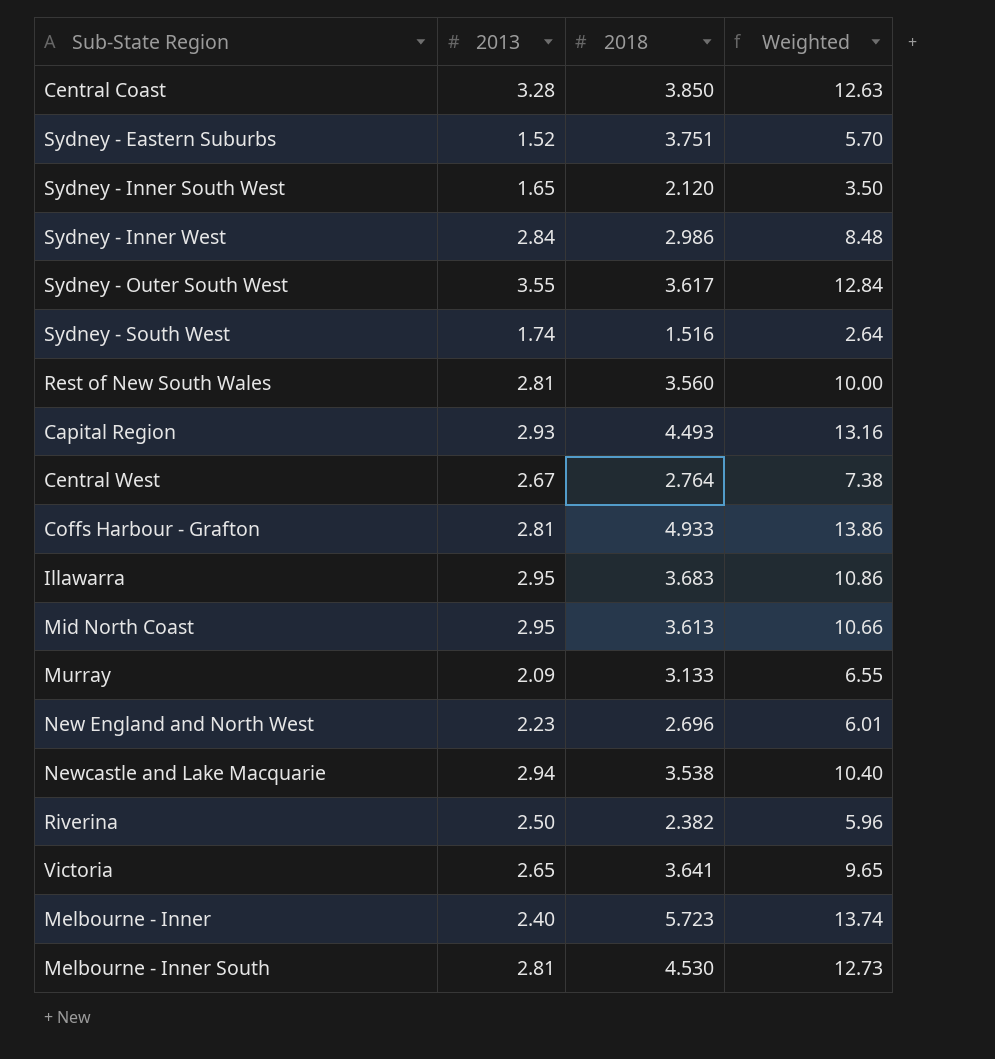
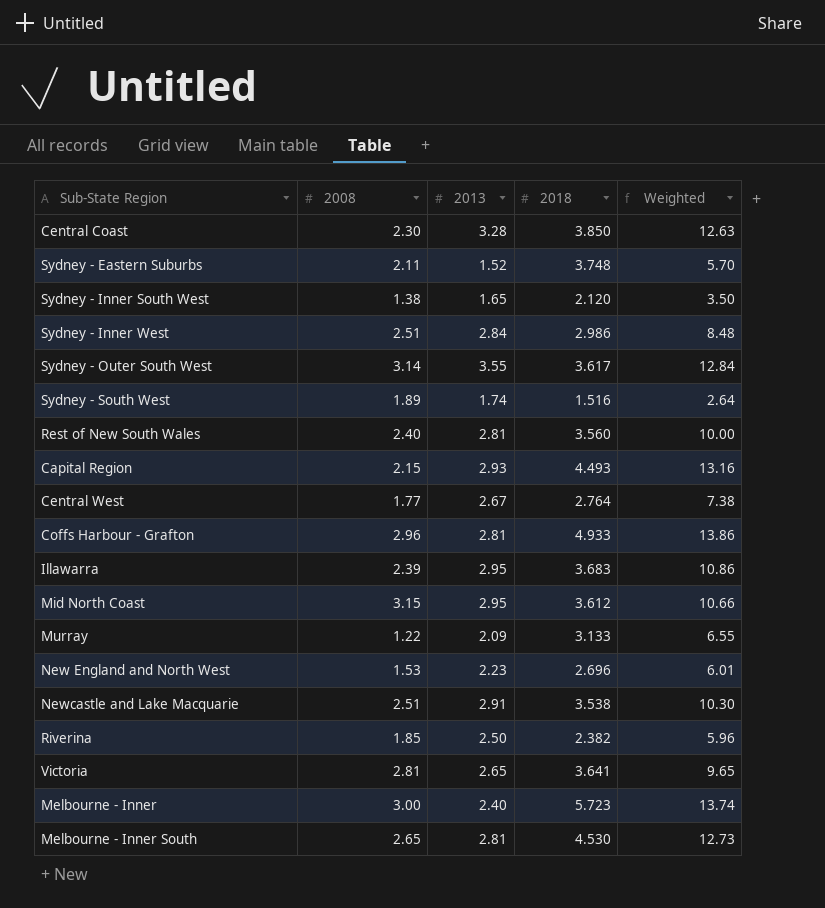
column 2008 | position: none -> 2
Sydney - Eastern Suburbs | 2018: 3.751 -> 3.748
Mid North Coast | 2018: 3.613 -> 3.612
Newcastle and Lake Macquarie | 2013: 2.94 -> 2.91
Newcastle and Lake Macquarie | Weighted: 10.40 -> 10.30

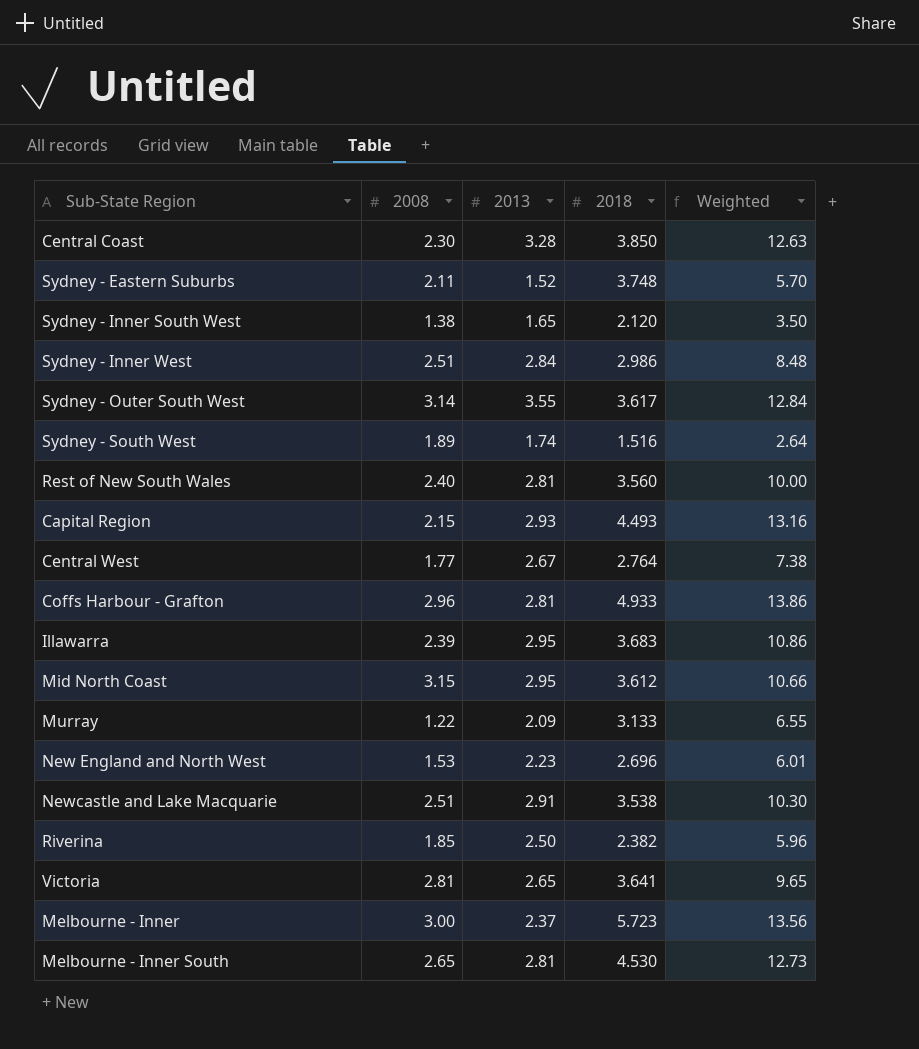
Melbourne - Inner | 2013: 2.40 -> 2.37
Melbourne - Inner | Weighted: 13.74 -> 13.56

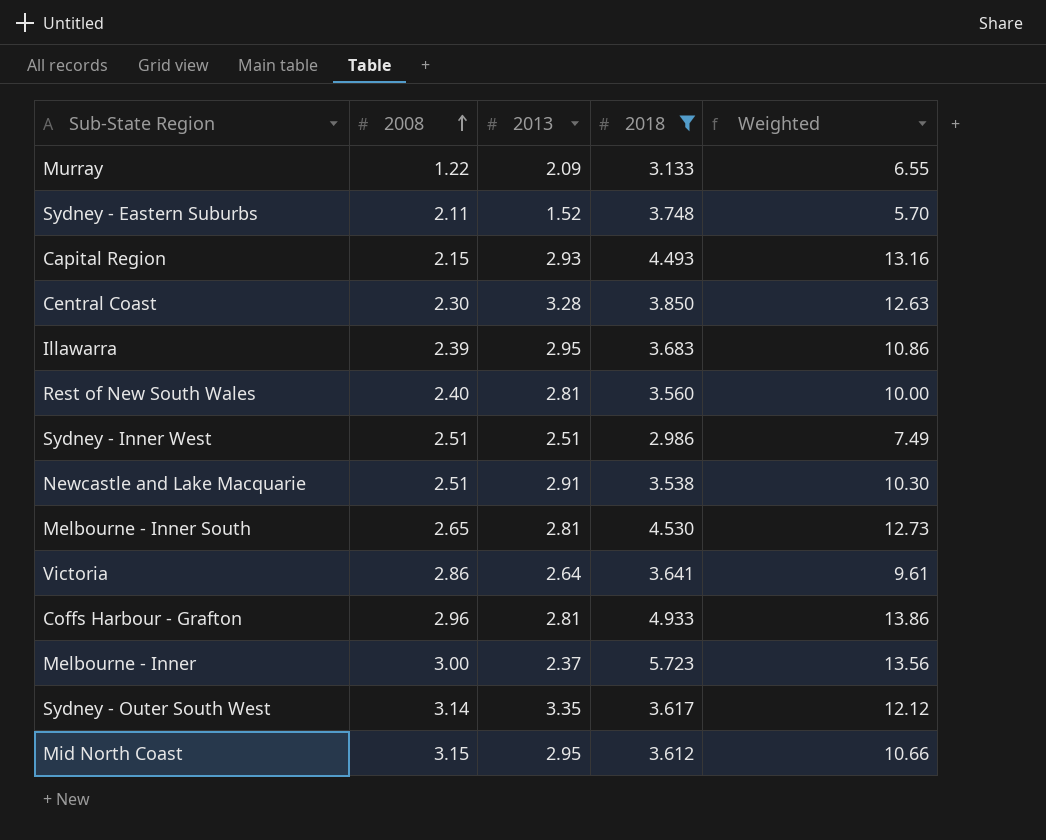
filter: none -> 2018 >= 2.986
row order: none -> 2008 ascending
Sydney - Inner West | 2013: 2.84 -> 2.51
Sydney - Inner West | Weighted: 8.48 -> 7.49
Victoria | 2008: 2.81 -> 2.86
Victoria | 2013: 2.65 -> 2.64
Victoria | Weighted: 9.65 -> 9.61
Sydney - Outer South West | 2013: 3.55 -> 3.35
Sydney - Outer South West | Weighted: 12.84 -> 12.12

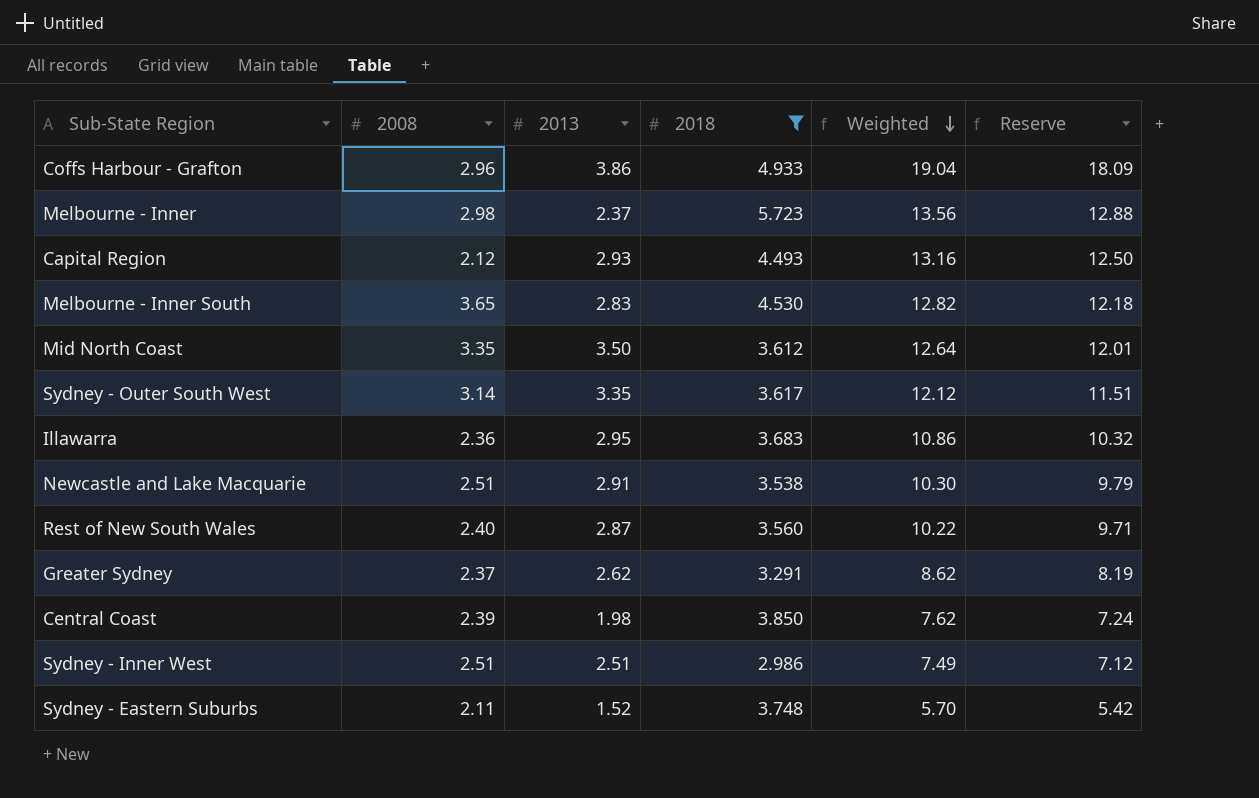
row order: 2008 ascending -> Weighted descending
column Reserve | formula: none -> [Weighted] * 0.95
row Murray: 1.22 | 2.09 | 3.133 | 6.55 -> none
row Victoria: 2.86 | 2.64 | 3.641 | 9.61 -> none
Coffs Harbour - Grafton | 2013: 2.81 -> 3.86
Coffs Harbour - Grafton | Weighted: 13.86 -> 19.04
Melbourne - Inner | 2008: 3.00 -> 2.98
Capital Region | 2008: 2.15 -> 2.12
Melbourne - Inner South | 2008: 2.65 -> 3.65
Melbourne - Inner South | 2013: 2.81 -> 2.83
Melbourne - Inner South | Weighted: 12.73 -> 12.82
Mid North Coast | 2008: 3.15 -> 3.35
Mid North Coast | 2013: 2.95 -> 3.50
Mid North Coast | Weighted: 10.66 -> 12.64
Illawarra | 2008: 2.39 -> 2.36
Rest of New South Wales | 2013: 2.81 -> 2.87
Rest of New South Wales | Weighted: 10.00 -> 10.22
row Greater Sydney: none -> 2.37 | 2.62 | 3.291 | 8.62 | 8.19
Central Coast | 2008: 2.30 -> 2.39
Central Coast | 2013: 3.28 -> 1.98
Central Coast | Weighted: 12.63 -> 7.62

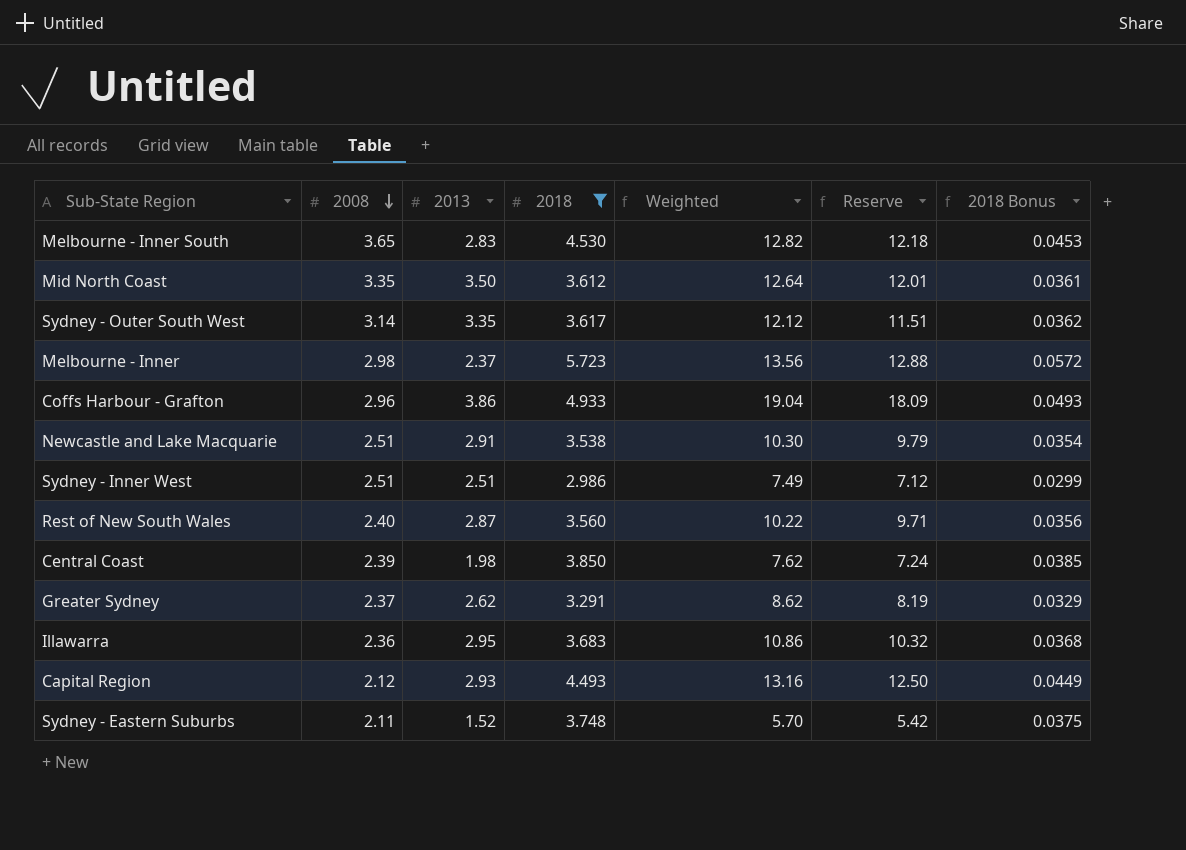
row order: Weighted descending -> 2008 descending
column 2018 Bonus | formula: none -> [2018] * 0.01

